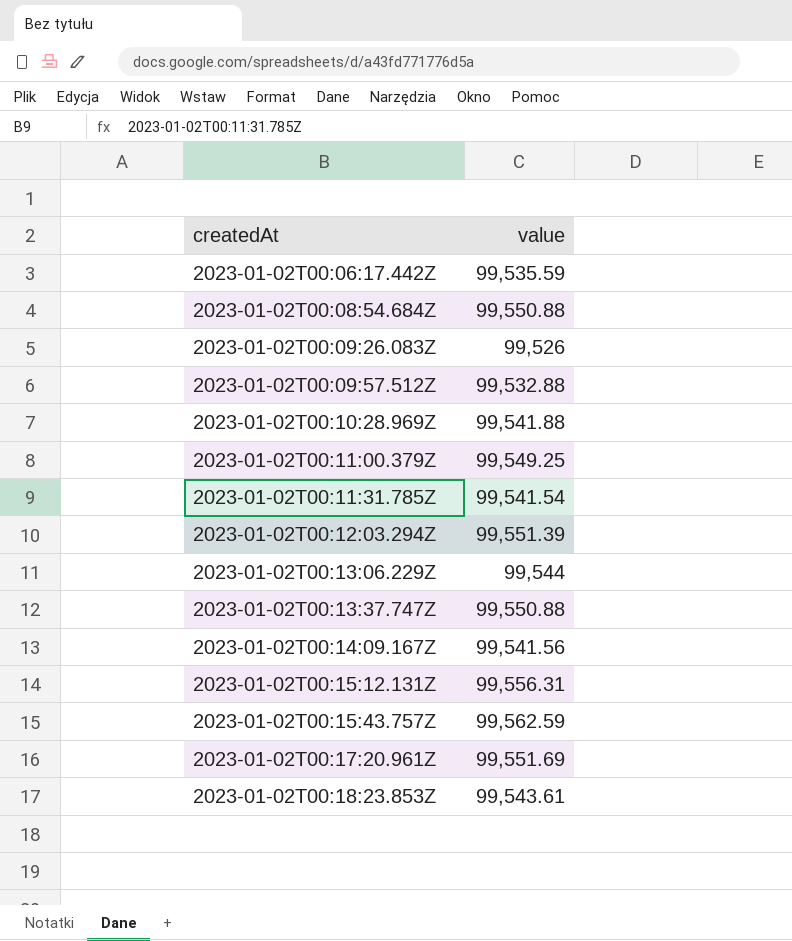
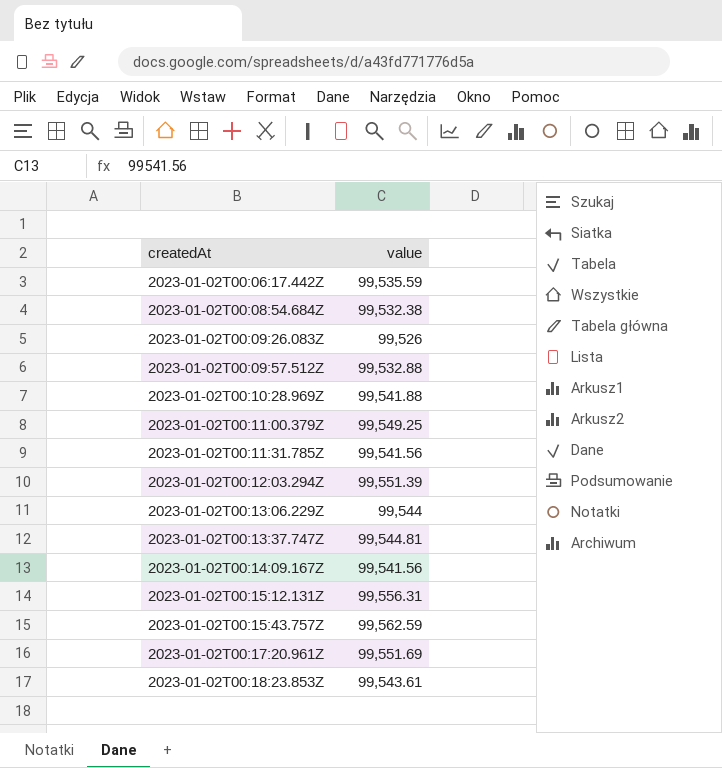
2023-01-02T00:08:54.684Z | value: 99,550.88 -> 99,532.38
2023-01-02T00:11:31.785Z | value: 99,541.54 -> 99,541.56
2023-01-02T00:13:37.747Z | value: 99,550.88 -> 99,544.81

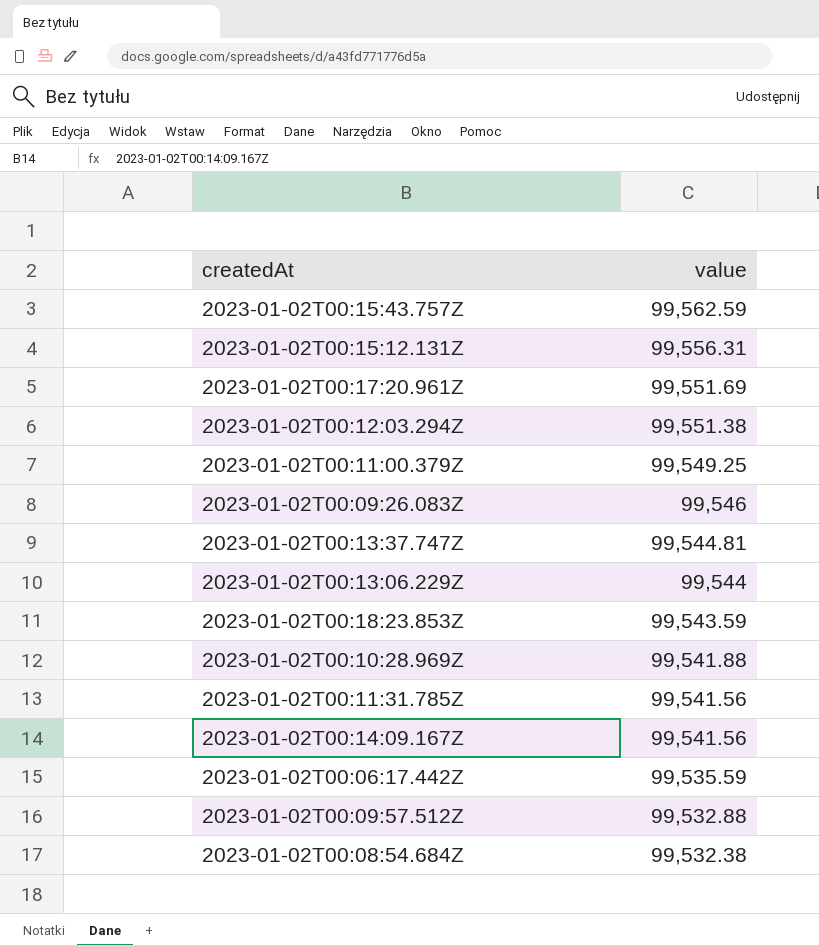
row order: createdAt ascending -> value descending
2023-01-02T00:12:03.294Z | value: 99,551.39 -> 99,551.38
2023-01-02T00:09:26.083Z | value: 99,526 -> 99,546
2023-01-02T00:18:23.853Z | value: 99,543.61 -> 99,543.59

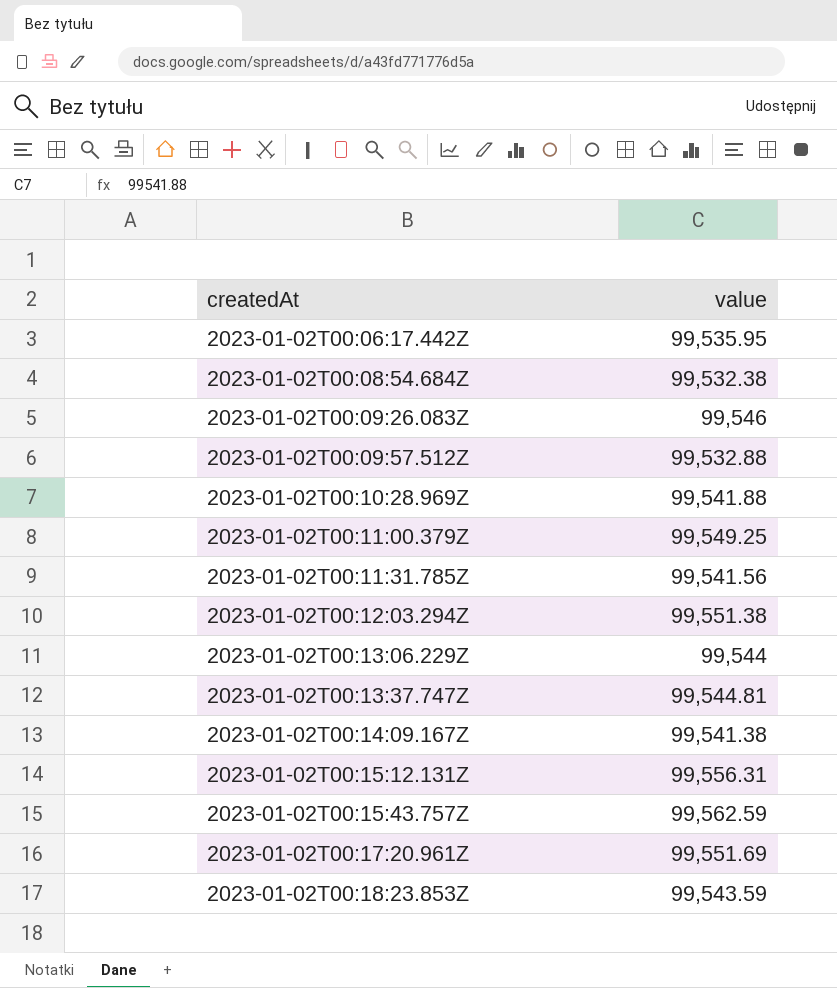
row order: value descending -> createdAt ascending
2023-01-02T00:06:17.442Z | value: 99,535.59 -> 99,535.95
2023-01-02T00:14:09.167Z | value: 99,541.56 -> 99,541.38

